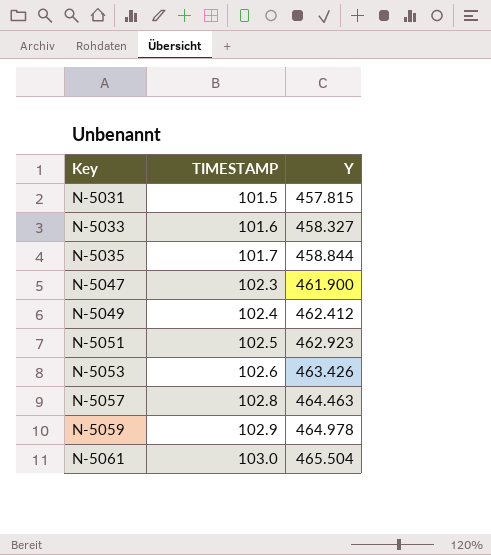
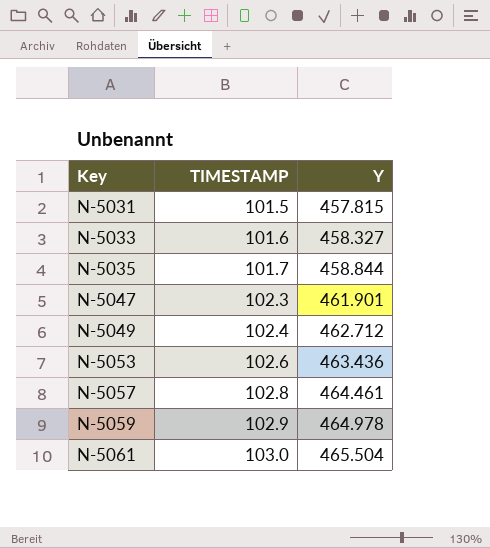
row N-5051: 102.5 | 462.923 -> none
N-5047 | Y: 461.900 -> 461.901
N-5049 | Y: 462.412 -> 462.712
N-5053 | Y: 463.426 -> 463.436
N-5057 | Y: 464.463 -> 464.461

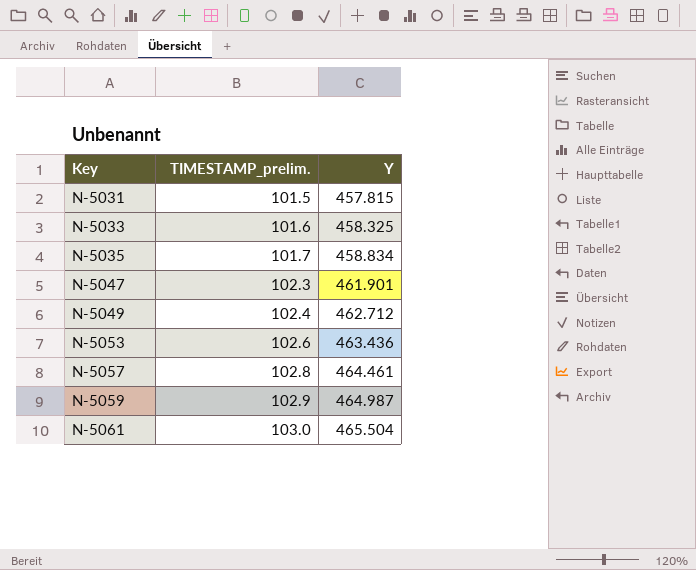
column name: TIMESTAMP -> TIMESTAMP_prelim.
N-5033 | Y: 458.327 -> 458.325
N-5035 | Y: 458.844 -> 458.834
N-5059 | Y: 464.978 -> 464.987

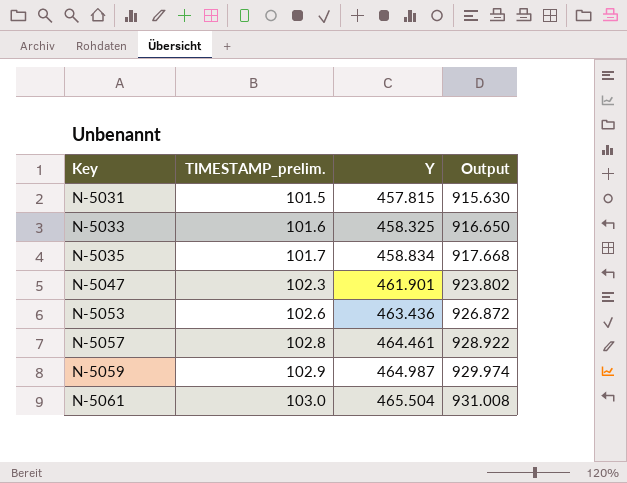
column Output | formula: none -> [Y] * 2
row N-5049: 102.4 | 462.712 -> none

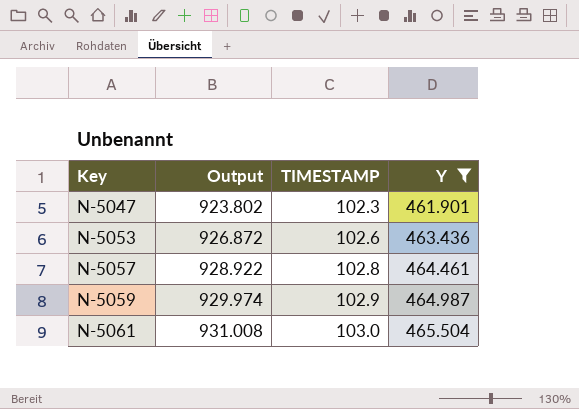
filter: none -> Y >= 461.901
column Output | position: 4 -> 2
column name: TIMESTAMP_prelim. -> TIMESTAMP

